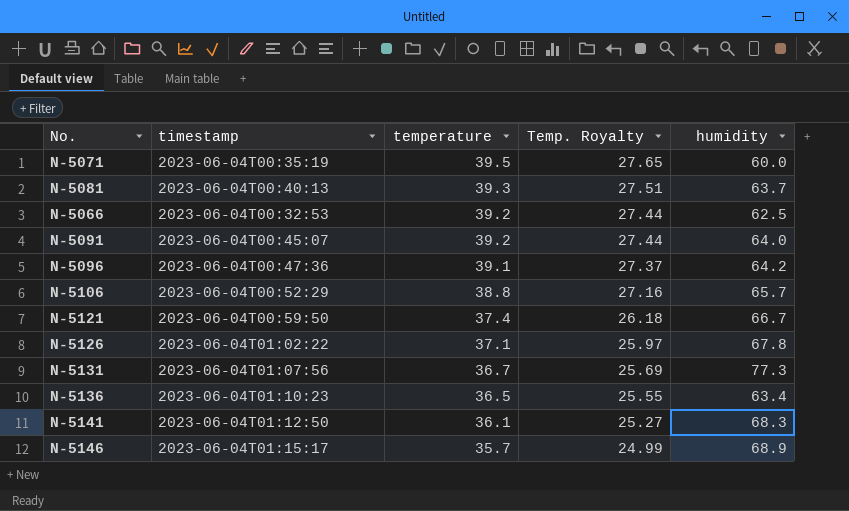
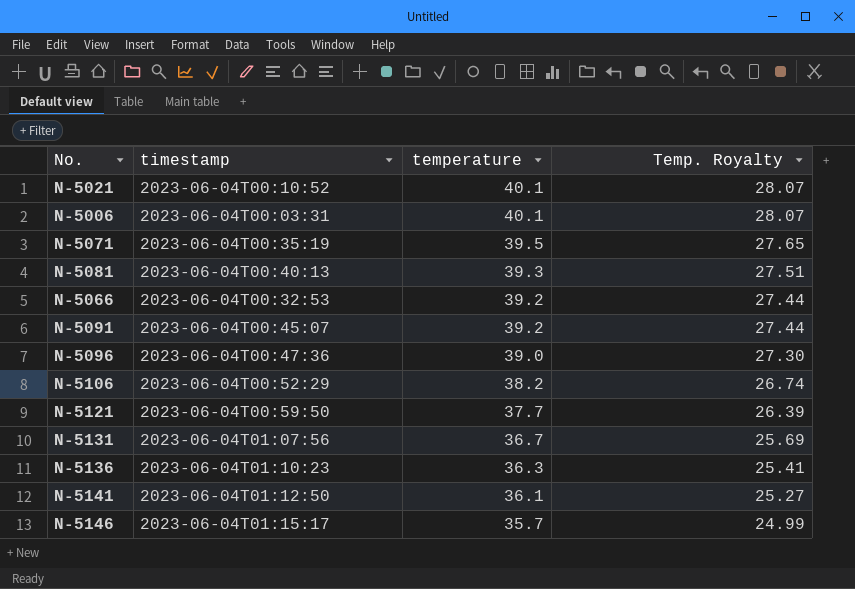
column humidity | position: 5 -> none
row N-5126: 2023-06-04T01:02:22 | 37.1 | 25.97 | 67.8 -> none
row N-5021: none -> 2023-06-04T00:10:52 | 40.1 | 28.07
row N-5006: none -> 2023-06-04T00:03:31 | 40.1 | 28.07
N-5096 | temperature: 39.1 -> 39.0
N-5096 | Temp. Royalty: 27.37 -> 27.30
N-5106 | temperature: 38.8 -> 38.2
N-5106 | Temp. Royalty: 27.16 -> 26.74
N-5121 | temperature: 37.4 -> 37.7
N-5121 | Temp. Royalty: 26.18 -> 26.39
N-5136 | temperature: 36.5 -> 36.3
N-5136 | Temp. Royalty: 25.55 -> 25.41

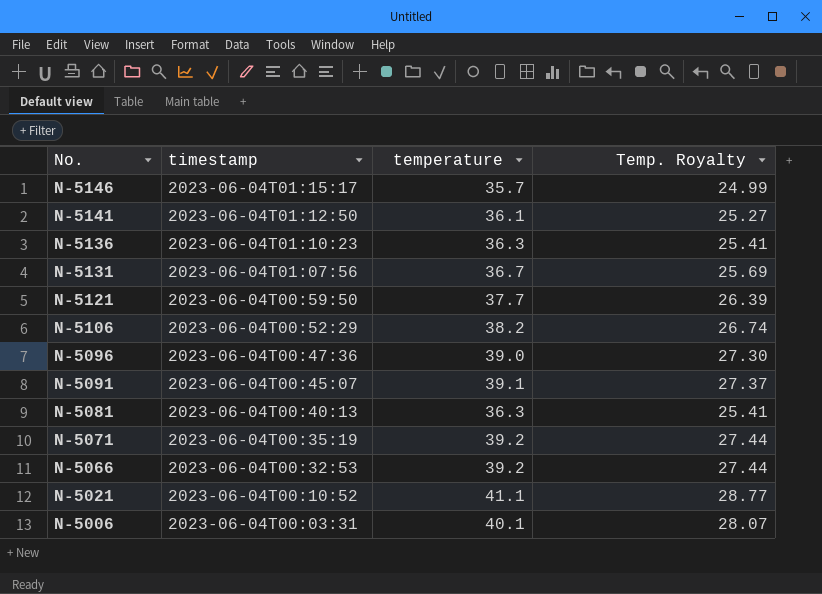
row order: temperature descending -> No. descending
N-5091 | temperature: 39.2 -> 39.1
N-5091 | Temp. Royalty: 27.44 -> 27.37
N-5081 | temperature: 39.3 -> 36.3
N-5081 | Temp. Royalty: 27.51 -> 25.41
N-5071 | temperature: 39.5 -> 39.2
N-5071 | Temp. Royalty: 27.65 -> 27.44
N-5021 | temperature: 40.1 -> 41.1
N-5021 | Temp. Royalty: 28.07 -> 28.77

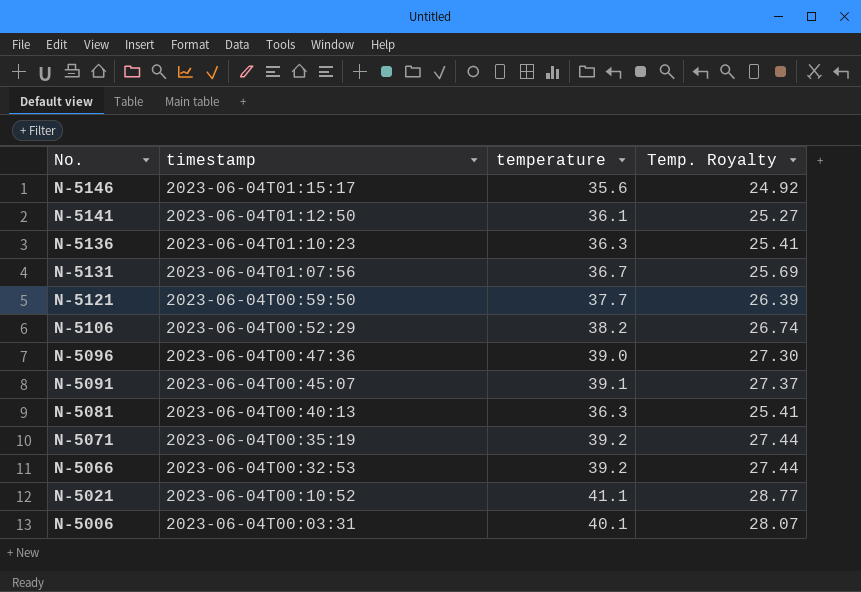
N-5146 | temperature: 35.7 -> 35.6
N-5146 | Temp. Royalty: 24.99 -> 24.92

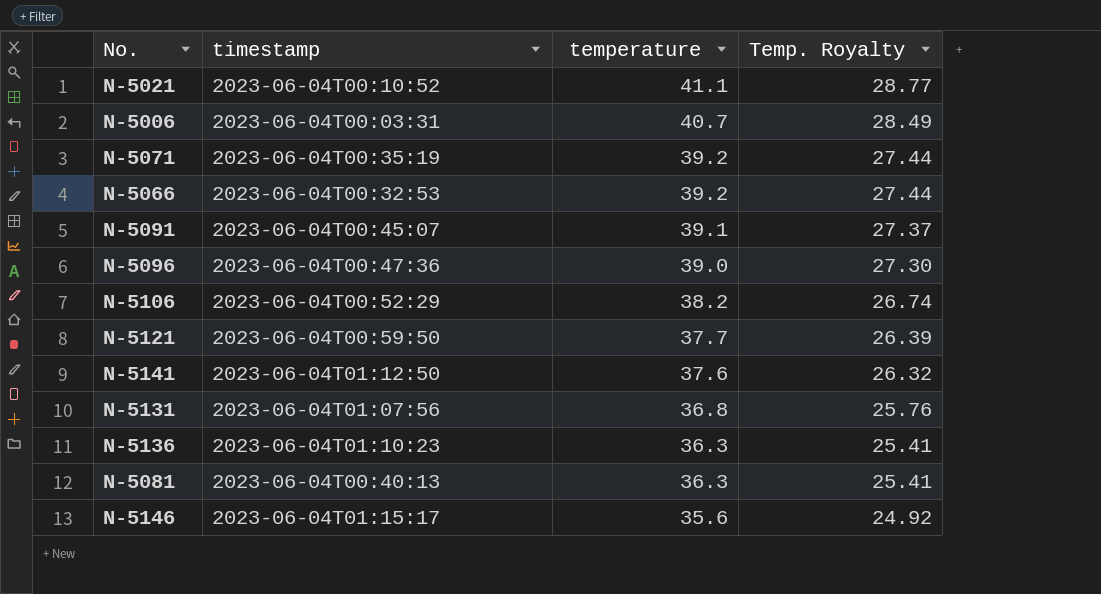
row order: No. descending -> temperature descending
N-5006 | temperature: 40.1 -> 40.7
N-5006 | Temp. Royalty: 28.07 -> 28.49
N-5141 | temperature: 36.1 -> 37.6
N-5141 | Temp. Royalty: 25.27 -> 26.32
N-5131 | temperature: 36.7 -> 36.8
N-5131 | Temp. Royalty: 25.69 -> 25.76

